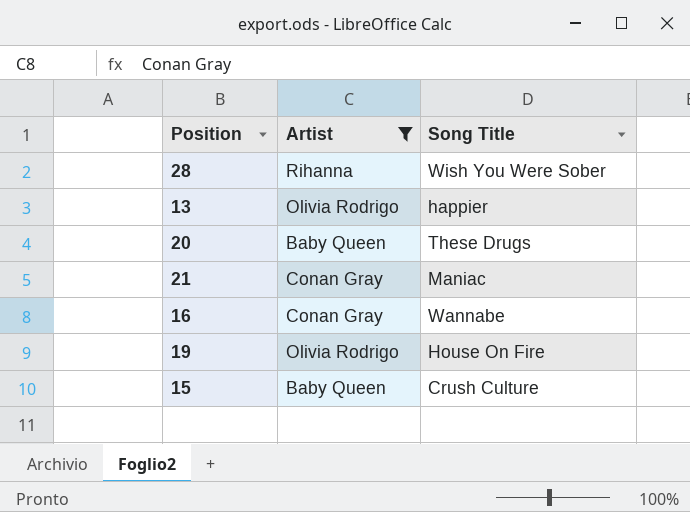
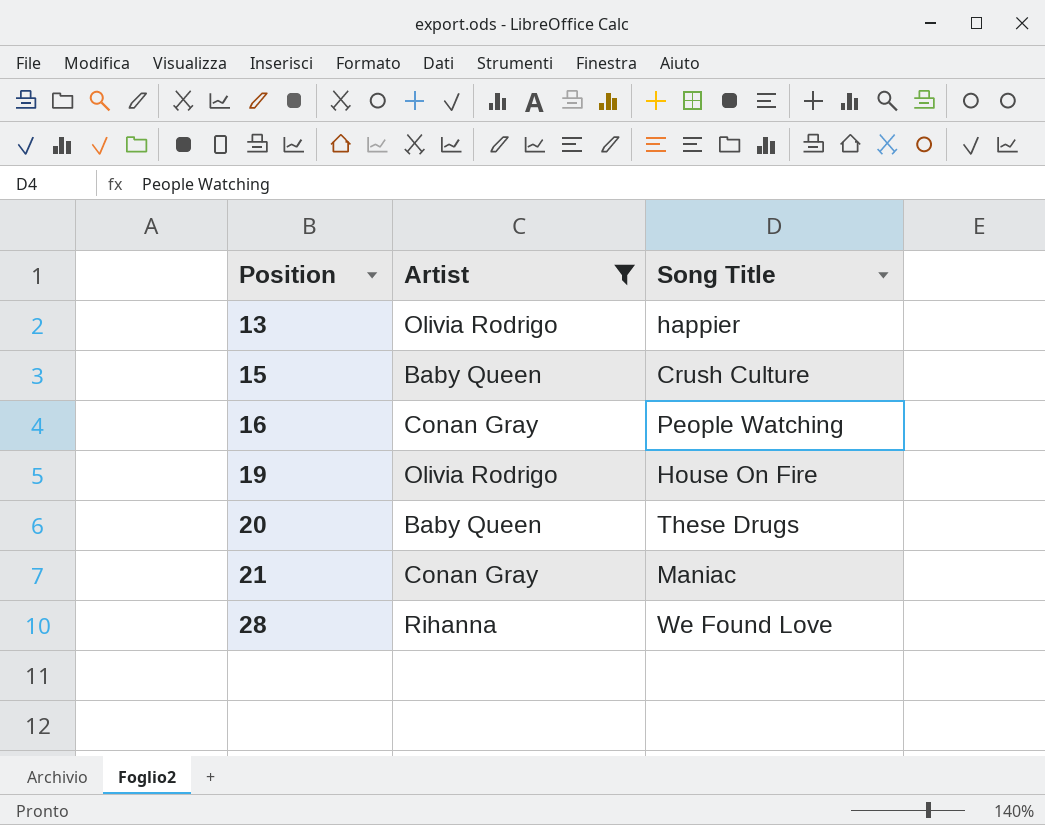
row order: none -> Position ascending
16 | Song Title: Wannabe -> People Watching
28 | Song Title: Wish You Were Sober -> We Found Love

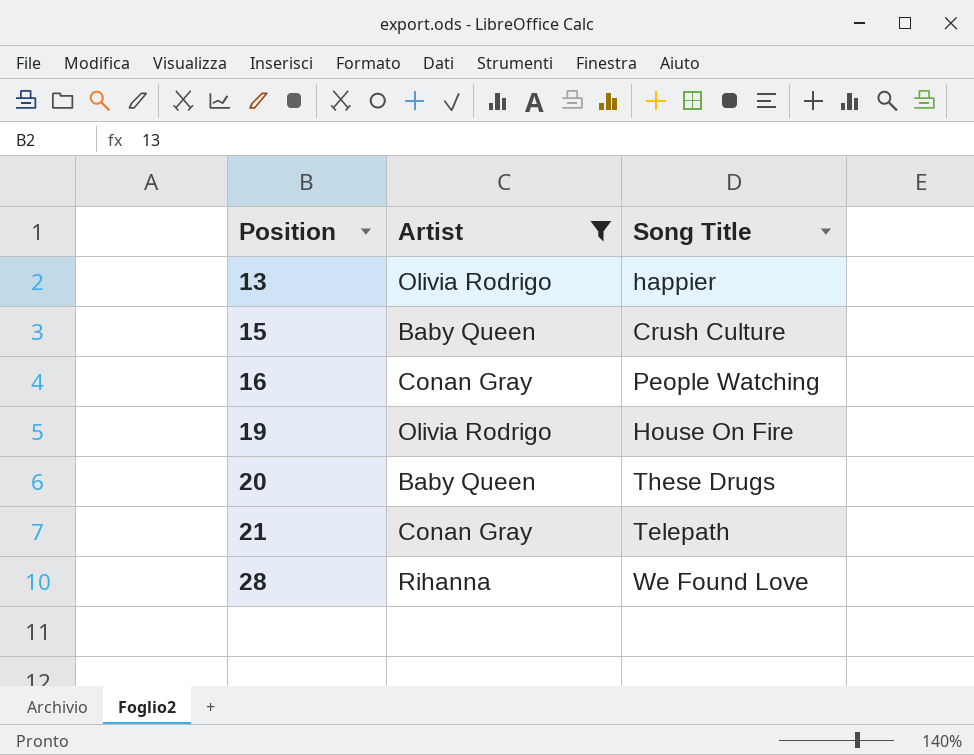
21 | Song Title: Maniac -> Telepath

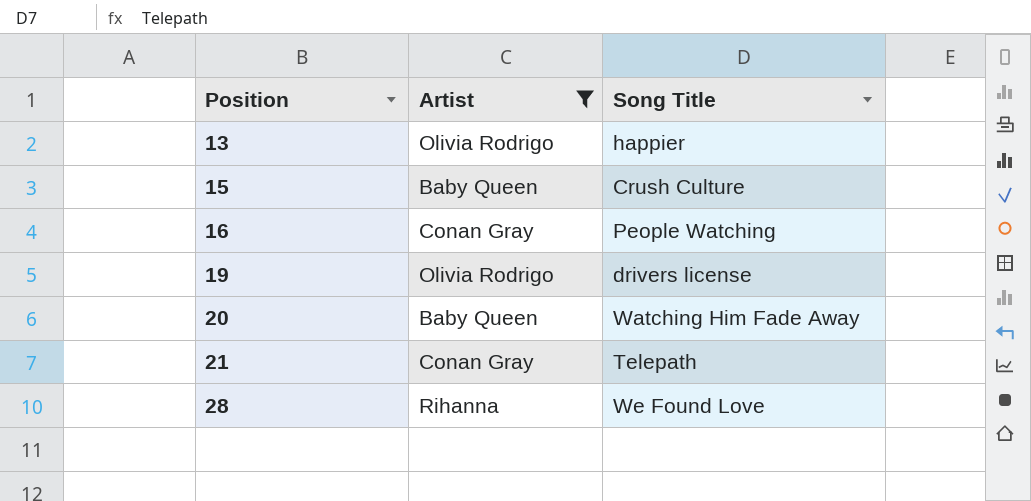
19 | Song Title: House On Fire -> drivers license
20 | Song Title: These Drugs -> Watching Him Fade Away

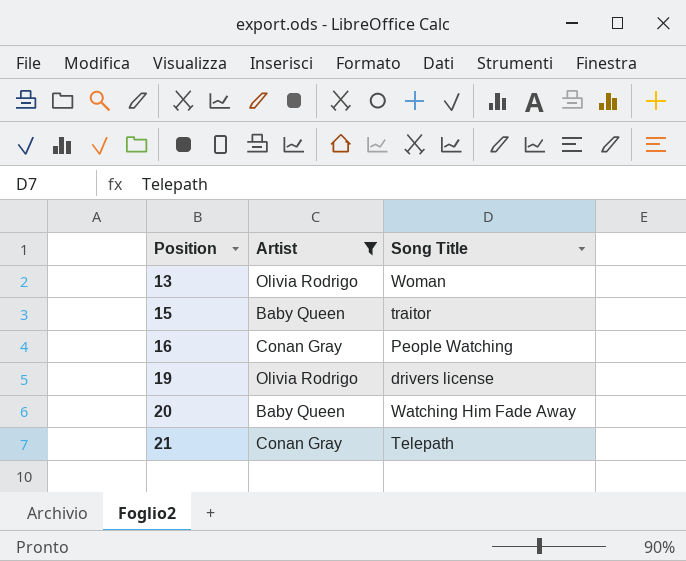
row 28: Rihanna | We Found Love -> none
13 | Song Title: happier -> Woman
15 | Song Title: Crush Culture -> traitor

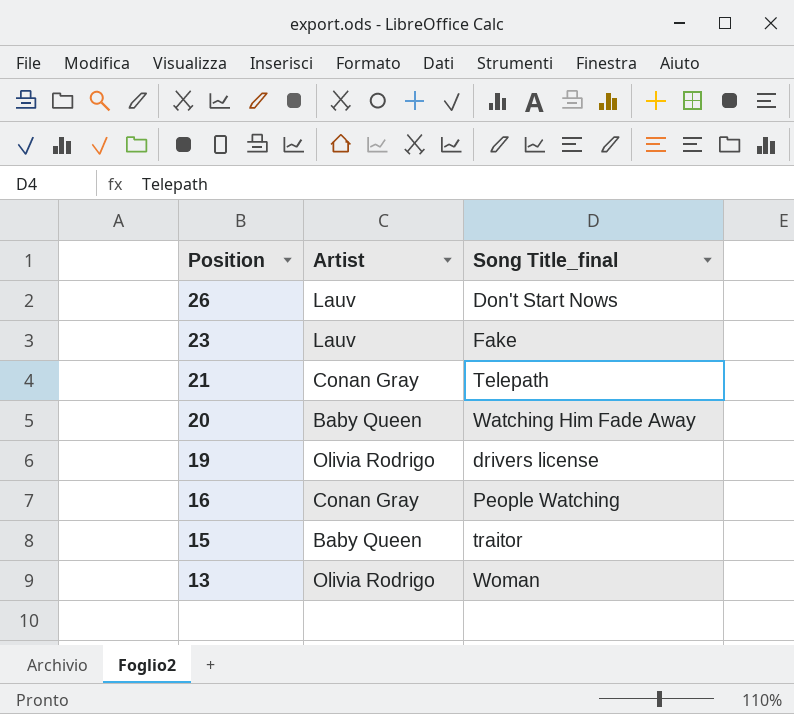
filter: Artist != Lauv -> none
row order: Position ascending -> Position descending
column name: Song Title -> Song Title_final

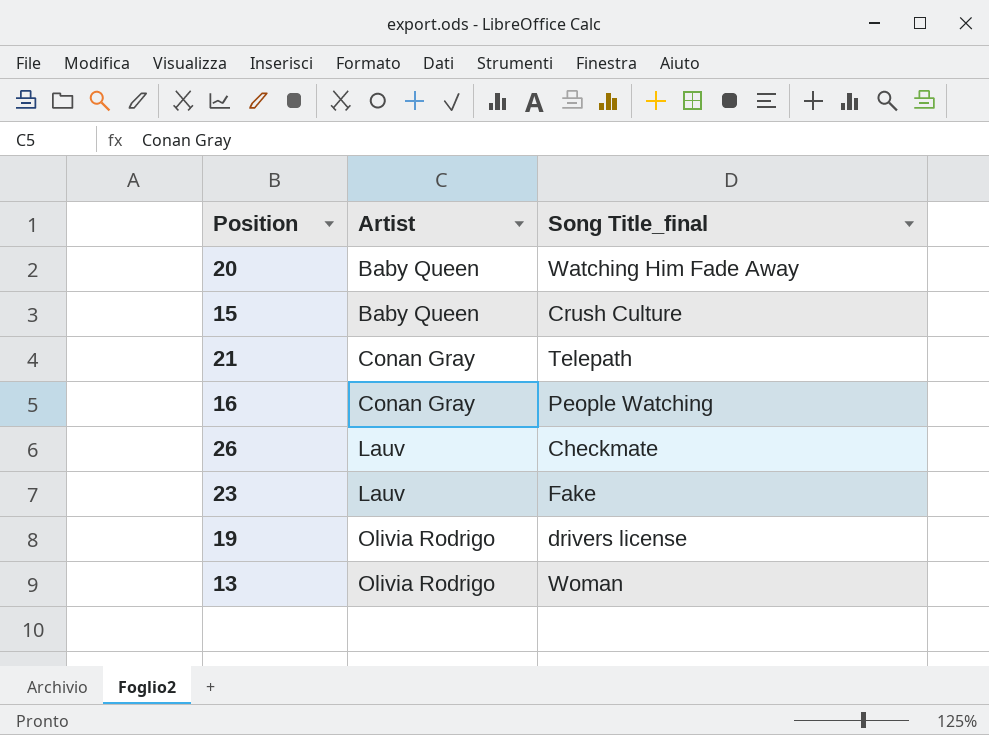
row order: Position descending -> Artist ascending
15 | Song Title_final: traitor -> Crush Culture
26 | Song Title_final: Don't Start Nows -> Checkmate

